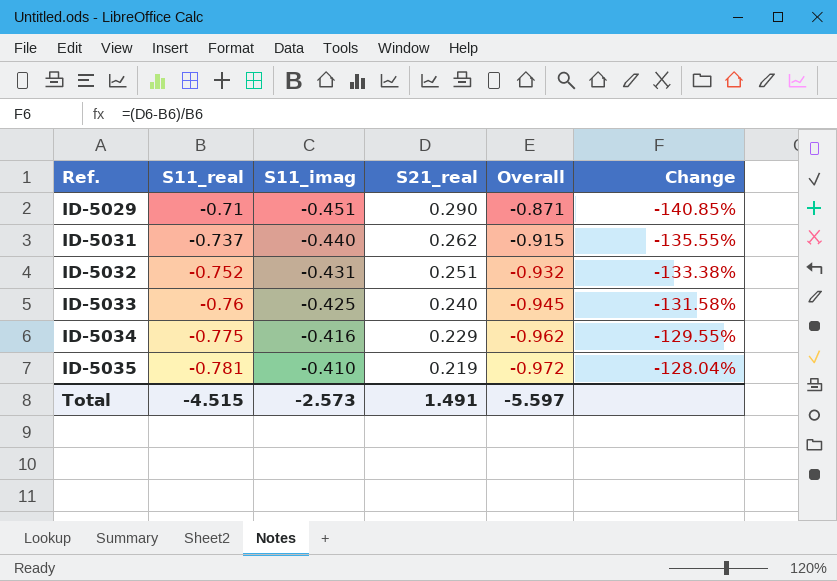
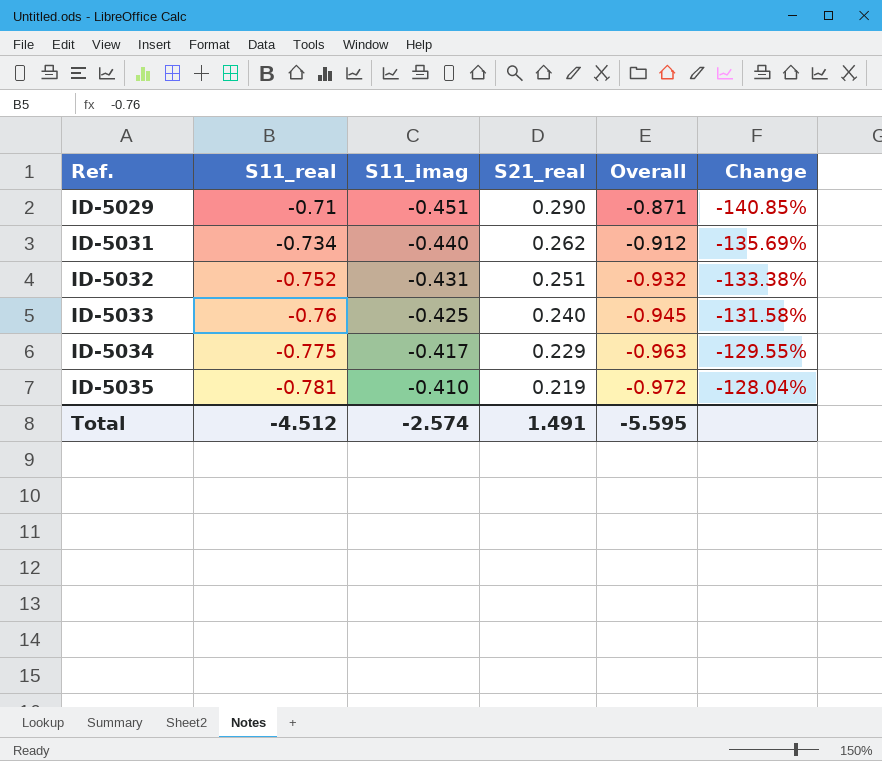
ID-5031 | S11_real: -0.737 -> -0.734
ID-5031 | Overall: -0.915 -> -0.912
ID-5031 | Change: -135.55% -> -135.69%
ID-5034 | S11_imag: -0.416 -> -0.417
ID-5034 | Overall: -0.962 -> -0.963
Total | S11_real: -4.515 -> -4.512
Total | S11_imag: -2.573 -> -2.574
Total | Overall: -5.597 -> -5.595

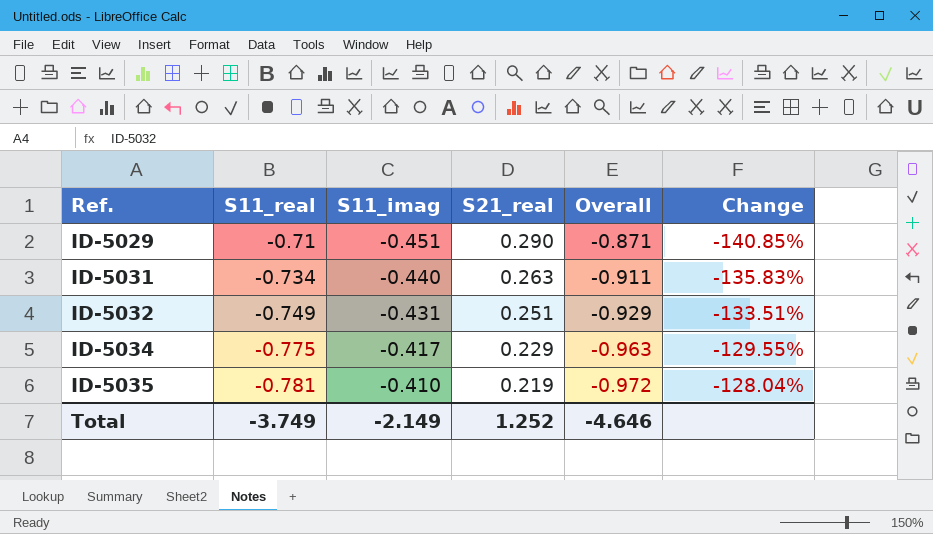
row ID-5033: -0.76 | -0.425 | 0.240 | -0.945 | -131.58% -> none
ID-5031 | S21_real: 0.262 -> 0.263
ID-5031 | Overall: -0.912 -> -0.911
ID-5031 | Change: -135.69% -> -135.83%
ID-5032 | S11_real: -0.752 -> -0.749
ID-5032 | Overall: -0.932 -> -0.929
ID-5032 | Change: -133.38% -> -133.51%
Total | S11_real: -4.512 -> -3.749
Total | S11_imag: -2.574 -> -2.149
Total | S21_real: 1.491 -> 1.252
Total | Overall: -5.595 -> -4.646

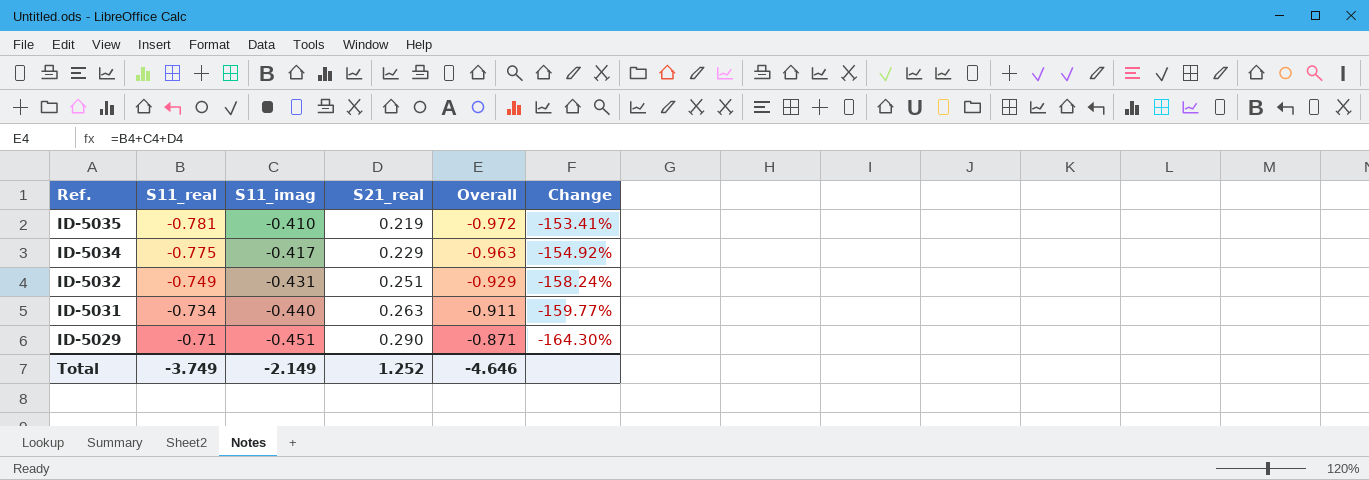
row order: Ref. ascending -> Ref. descending
column Change | formula: ([S21_real] - [S11_real]) / [S11_real] -> ([S21_real] - [S11_imag]) / [S11_imag]

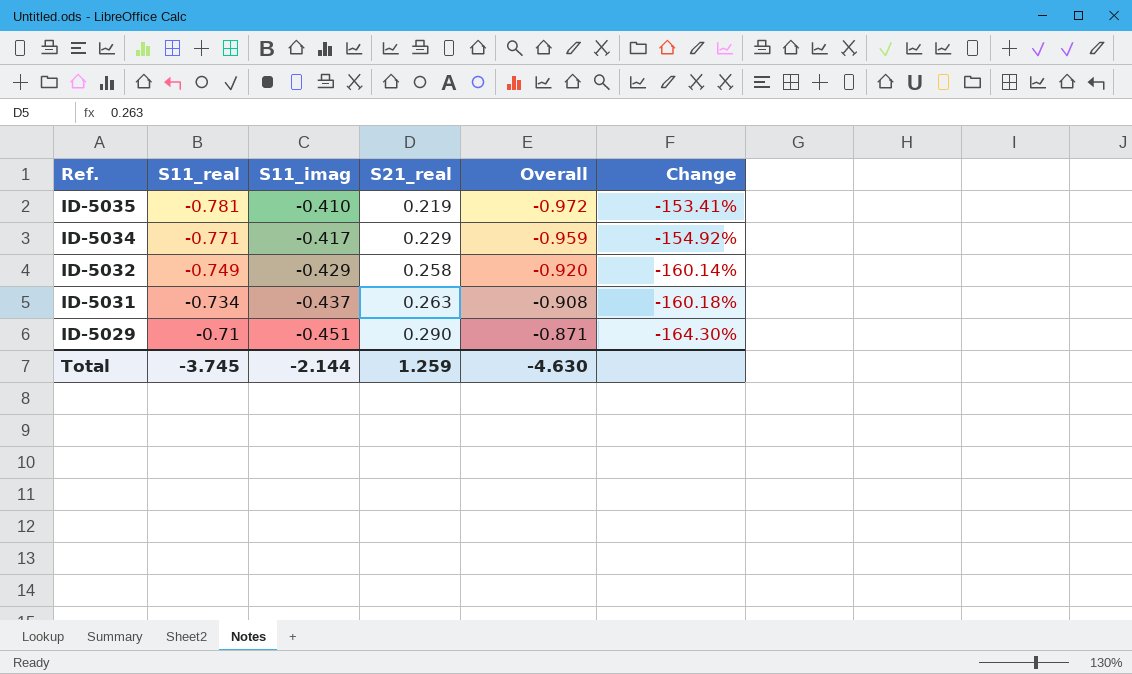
ID-5034 | S11_real: -0.775 -> -0.771
ID-5034 | Overall: -0.963 -> -0.959
ID-5032 | S11_imag: -0.431 -> -0.429
ID-5032 | S21_real: 0.251 -> 0.258
ID-5032 | Overall: -0.929 -> -0.920
ID-5032 | Change: -158.24% -> -160.14%
ID-5031 | S11_imag: -0.440 -> -0.437
ID-5031 | Overall: -0.911 -> -0.908
ID-5031 | Change: -159.77% -> -160.18%
Total | S11_real: -3.749 -> -3.745
Total | S11_imag: -2.149 -> -2.144
Total | S21_real: 1.252 -> 1.259
Total | Overall: -4.646 -> -4.630

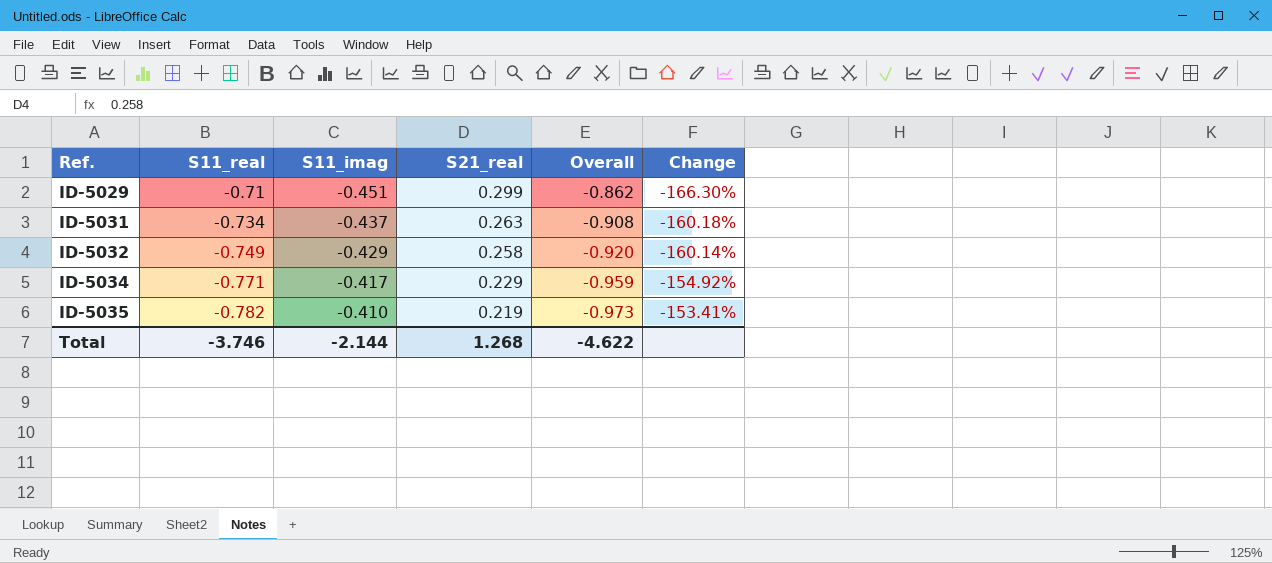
row order: Ref. descending -> Ref. ascending
ID-5029 | S21_real: 0.290 -> 0.299
ID-5029 | Overall: -0.871 -> -0.862
ID-5029 | Change: -164.30% -> -166.30%
ID-5035 | S11_real: -0.781 -> -0.782
ID-5035 | Overall: -0.972 -> -0.973
Total | S11_real: -3.745 -> -3.746
Total | S21_real: 1.259 -> 1.268
Total | Overall: -4.630 -> -4.622

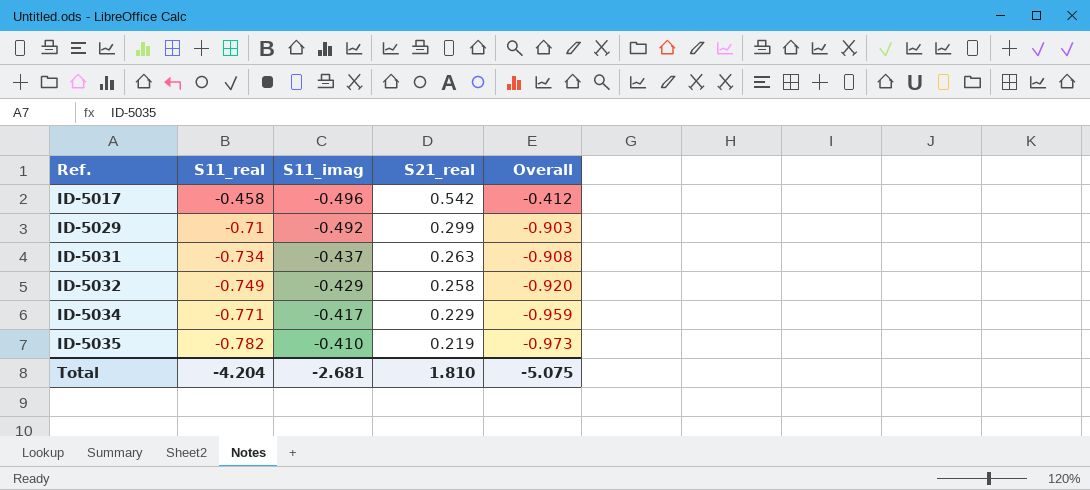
column Change | formula: ([S21_real] - [S11_imag]) / [S11_imag] -> none
row ID-5017: none -> -0.458 | -0.496 | 0.542 | -0.412
ID-5029 | S11_imag: -0.451 -> -0.492
ID-5029 | Overall: -0.862 -> -0.903
Total | S11_real: -3.746 -> -4.204
Total | S11_imag: -2.144 -> -2.681
Total | S21_real: 1.268 -> 1.810
Total | Overall: -4.622 -> -5.075

